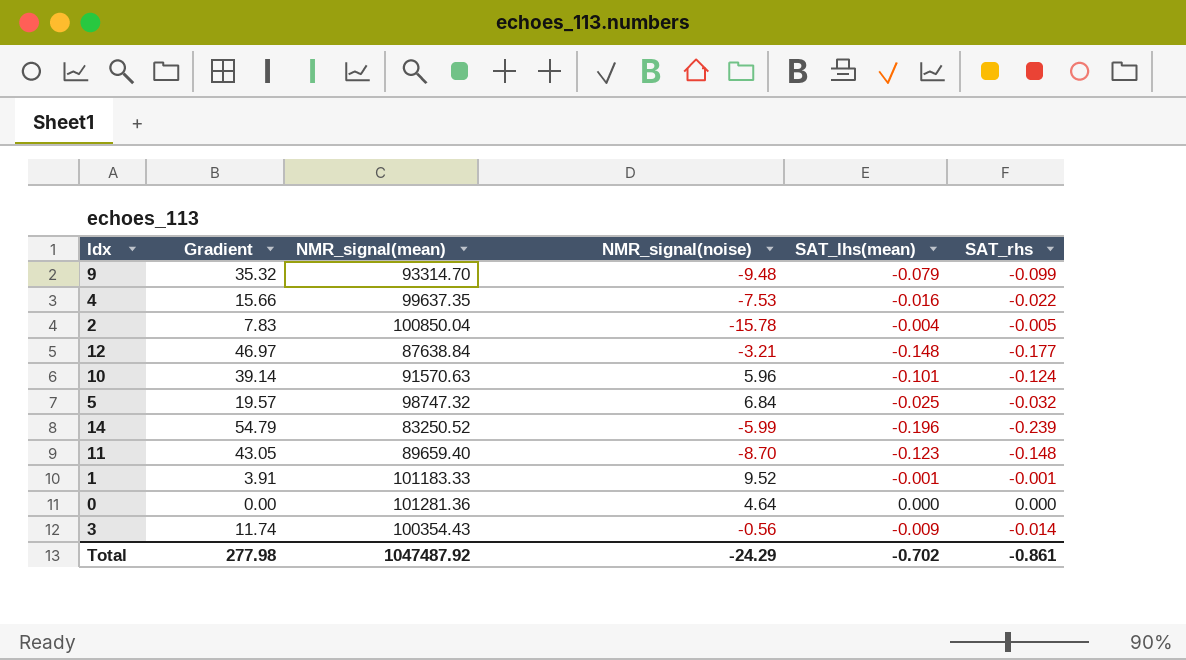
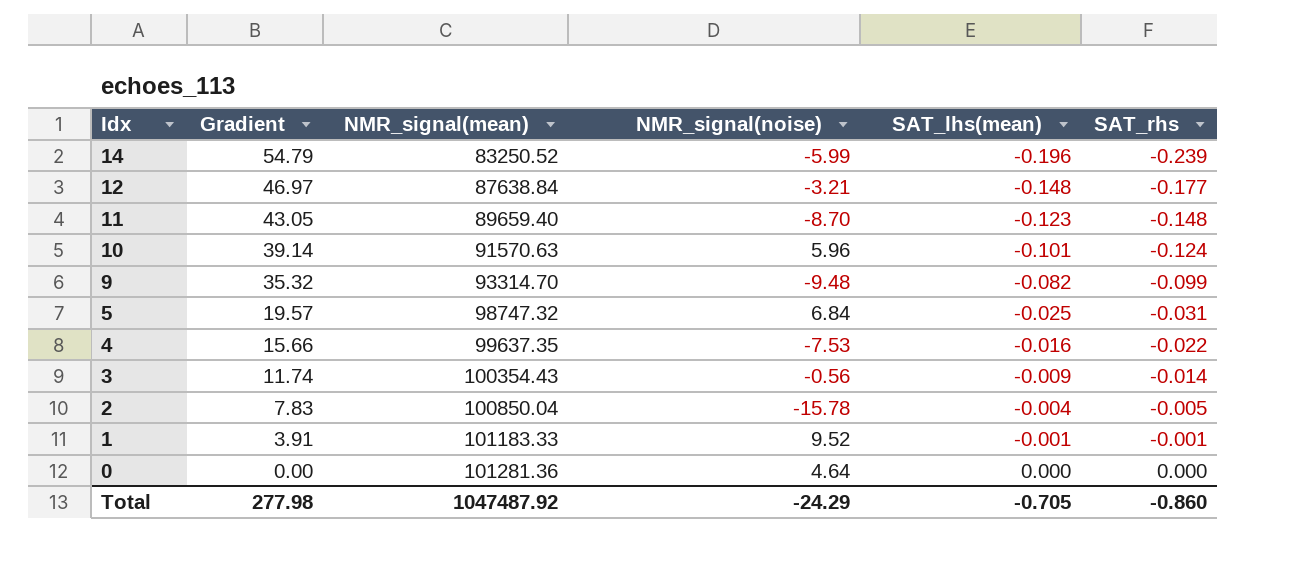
row order: none -> Idx descending
9 | SAT_lhs(mean): -0.079 -> -0.082
5 | SAT_rhs: -0.032 -> -0.031
Total | SAT_lhs(mean): -0.702 -> -0.705
Total | SAT_rhs: -0.861 -> -0.860

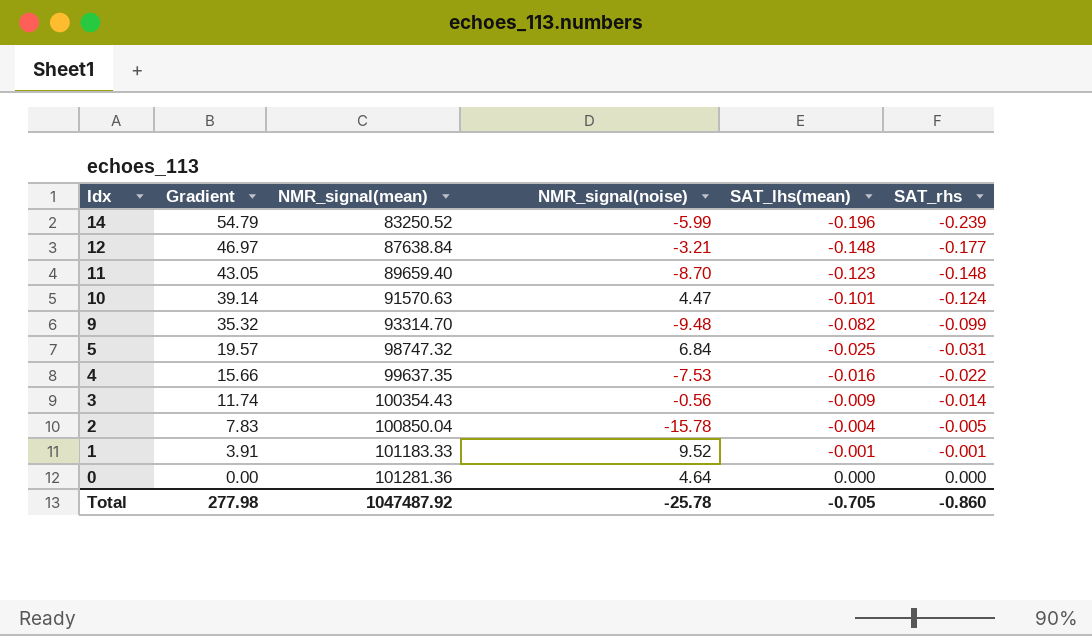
10 | NMR_signal(noise): 5.96 -> 4.47
Total | NMR_signal(noise): -24.29 -> -25.78

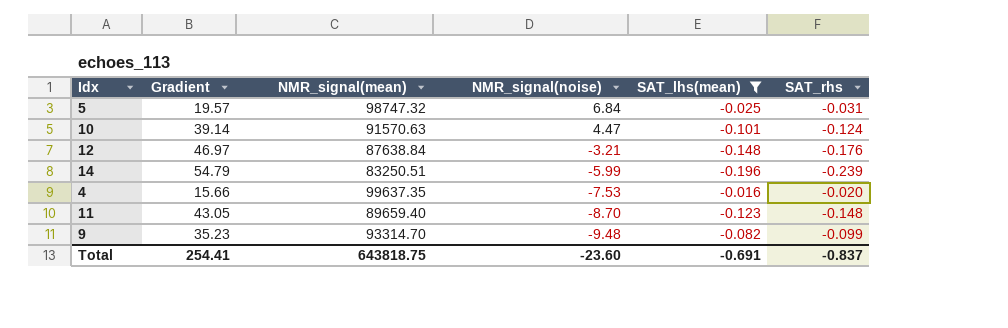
filter: none -> SAT_lhs(mean) <= -0.016
row order: Idx descending -> NMR_signal(noise) descending
12 | SAT_rhs: -0.177 -> -0.176
14 | NMR_signal(mean): 83250.52 -> 83250.51
4 | SAT_rhs: -0.022 -> -0.020
9 | Gradient: 35.32 -> 35.23
Total | Gradient: 277.98 -> 254.41
Total | NMR_signal(mean): 1047487.92 -> 643818.75
Total | NMR_signal(noise): -25.78 -> -23.60
Total | SAT_lhs(mean): -0.705 -> -0.691
Total | SAT_rhs: -0.860 -> -0.837

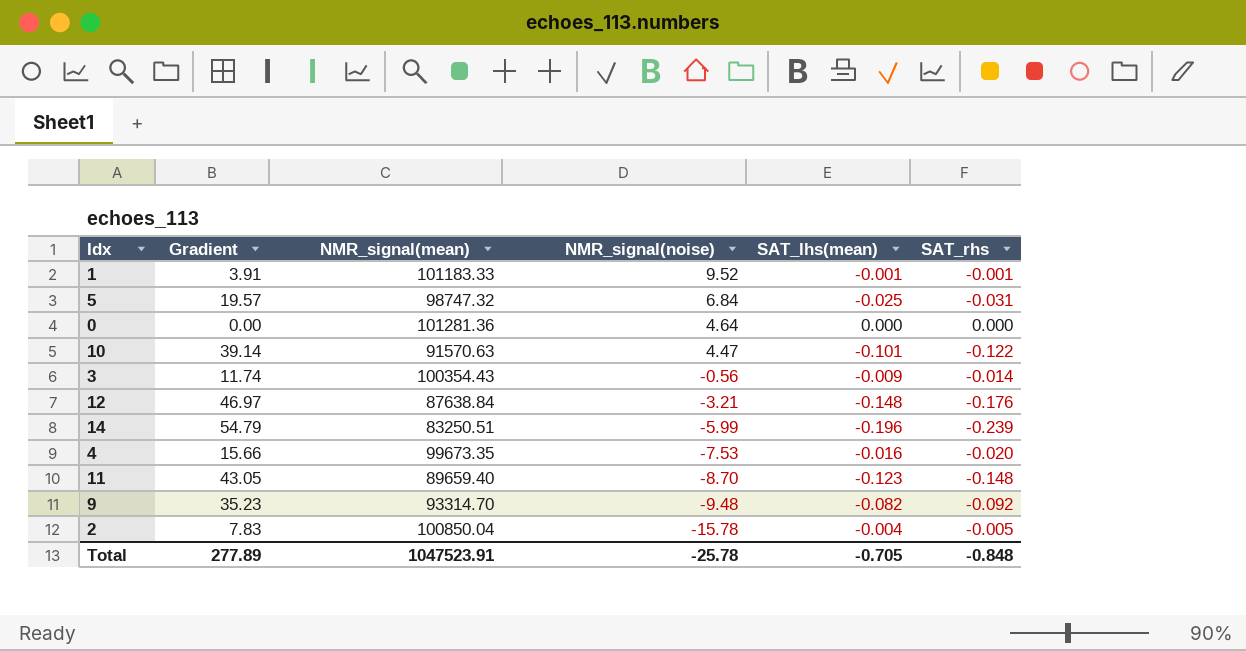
filter: SAT_lhs(mean) <= -0.016 -> none
10 | SAT_rhs: -0.124 -> -0.122
4 | NMR_signal(mean): 99637.35 -> 99673.35
9 | SAT_rhs: -0.099 -> -0.092
Total | Gradient: 254.41 -> 277.89
Total | NMR_signal(mean): 643818.75 -> 1047523.91
Total | NMR_signal(noise): -23.60 -> -25.78
Total | SAT_lhs(mean): -0.691 -> -0.705
Total | SAT_rhs: -0.837 -> -0.848

